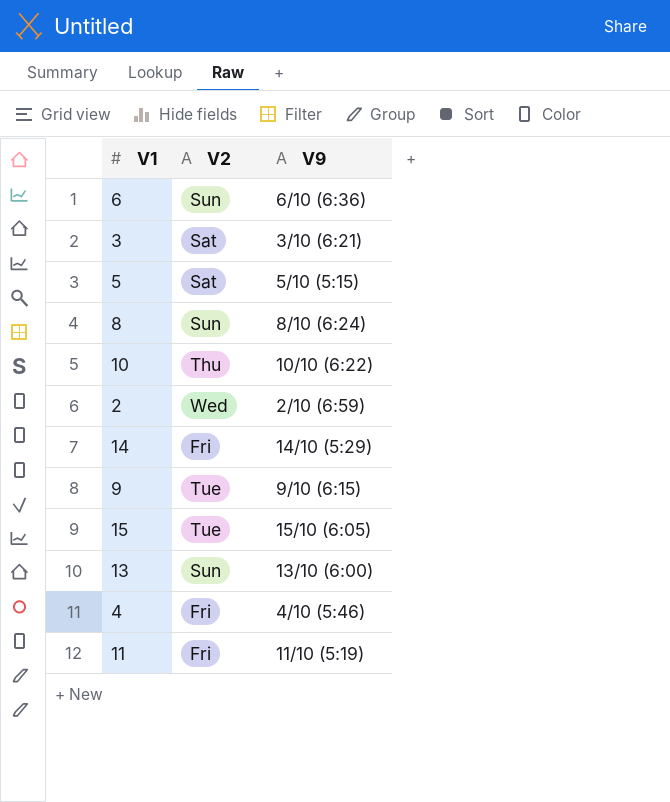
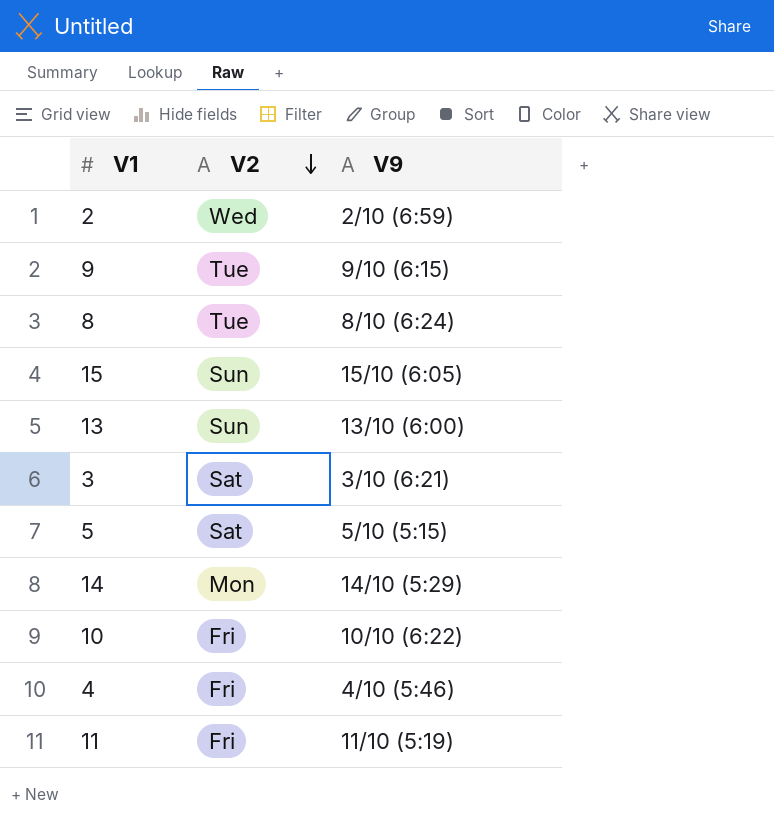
row order: none -> V2 descending
row 6: Sun | 6/10 (6:36) -> none
8 | V2: Sun -> Tue
15 | V2: Tue -> Sun
14 | V2: Fri -> Mon
10 | V2: Thu -> Fri

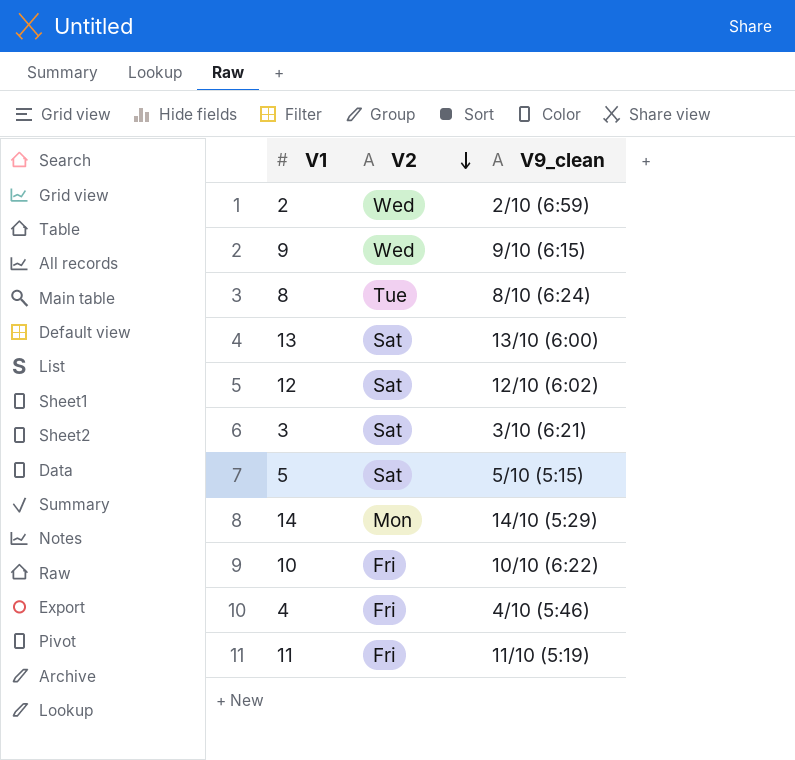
column name: V9 -> V9_clean
row 15: Sun | 15/10 (6:05) -> none
9 | V2: Tue -> Wed
13 | V2: Sun -> Sat
row 12: none -> Sat | 12/10 (6:02)

